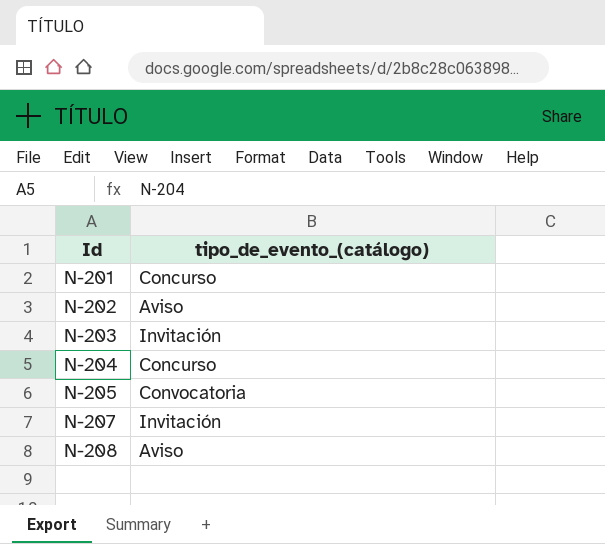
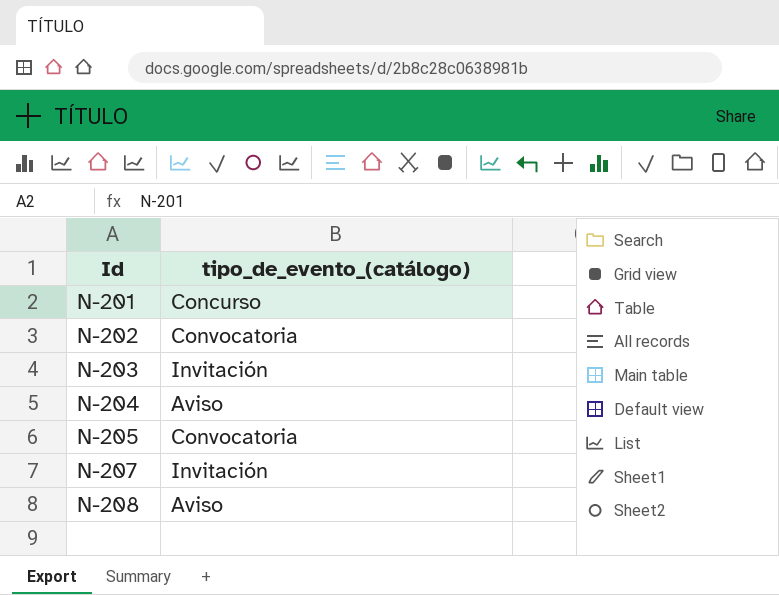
N-202 | tipo_de_evento_(catálogo): Aviso -> Convocatoria
N-204 | tipo_de_evento_(catálogo): Concurso -> Aviso

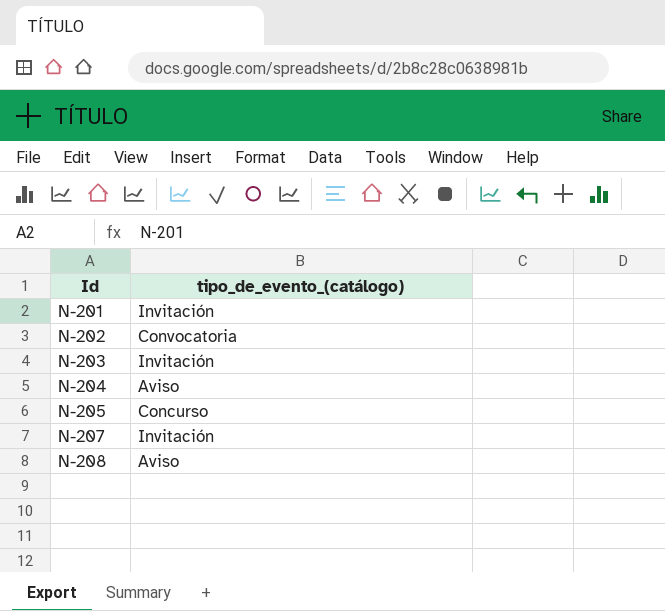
N-201 | tipo_de_evento_(catálogo): Concurso -> Invitación
N-205 | tipo_de_evento_(catálogo): Convocatoria -> Concurso

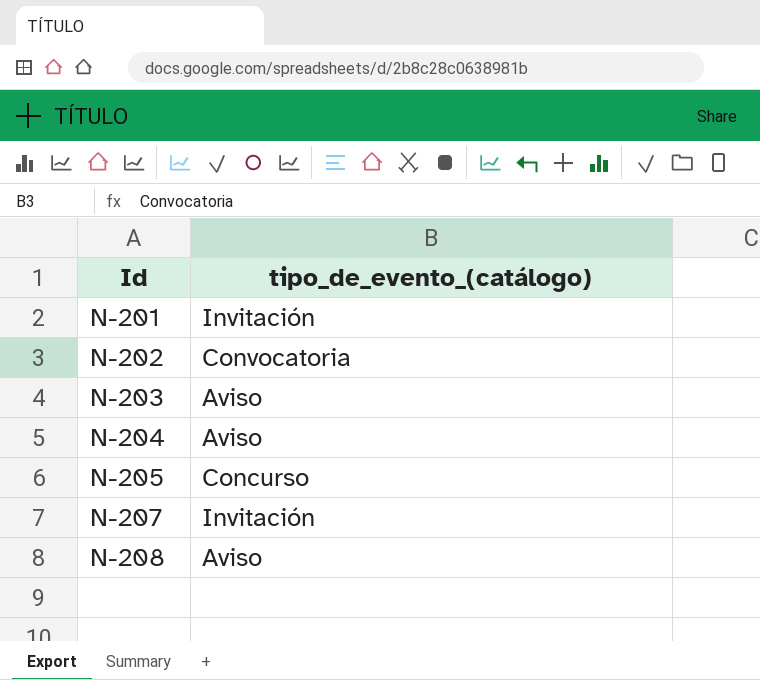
N-203 | tipo_de_evento_(catálogo): Invitación -> Aviso

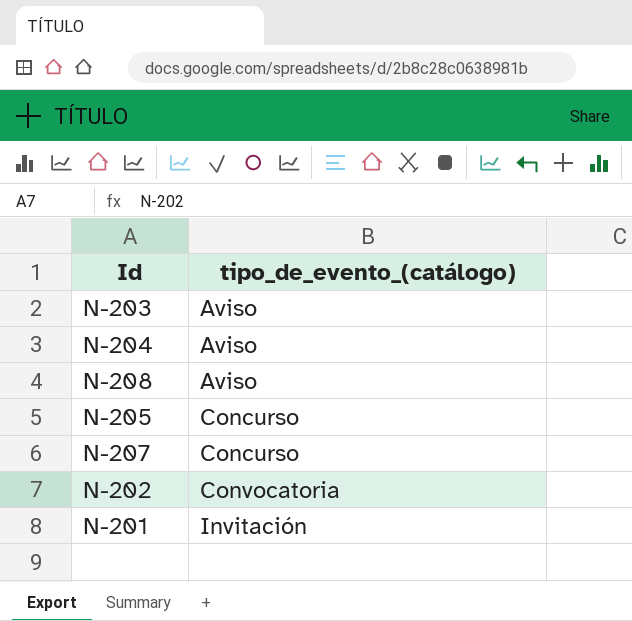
row order: Id ascending -> tipo_de_evento_(catálogo) ascending
N-207 | tipo_de_evento_(catálogo): Invitación -> Concurso

